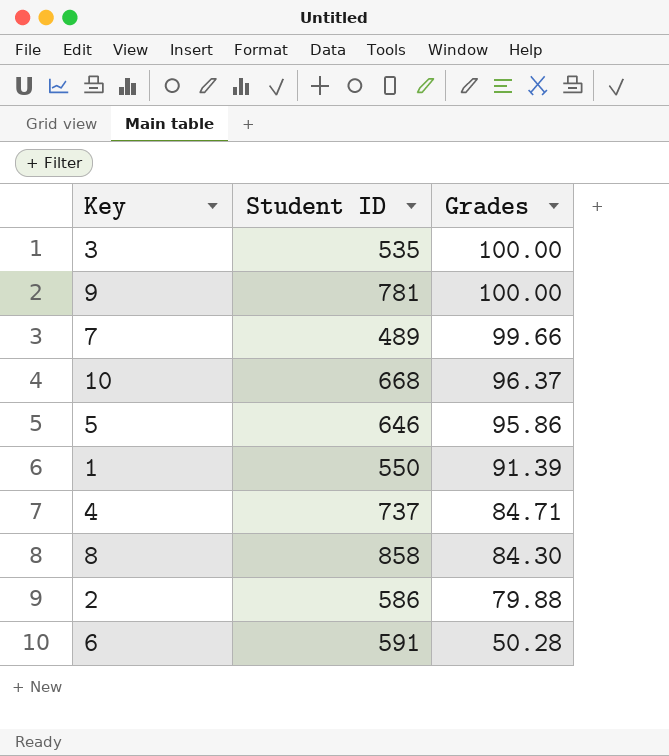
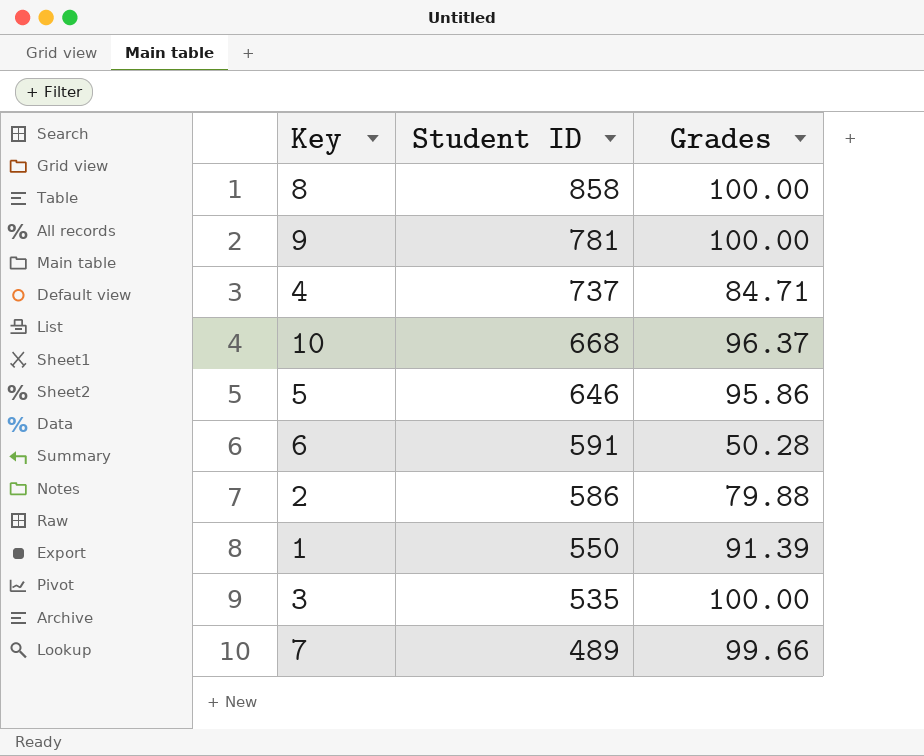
row order: Grades descending -> Student ID descending
8 | Grades: 84.30 -> 100.00

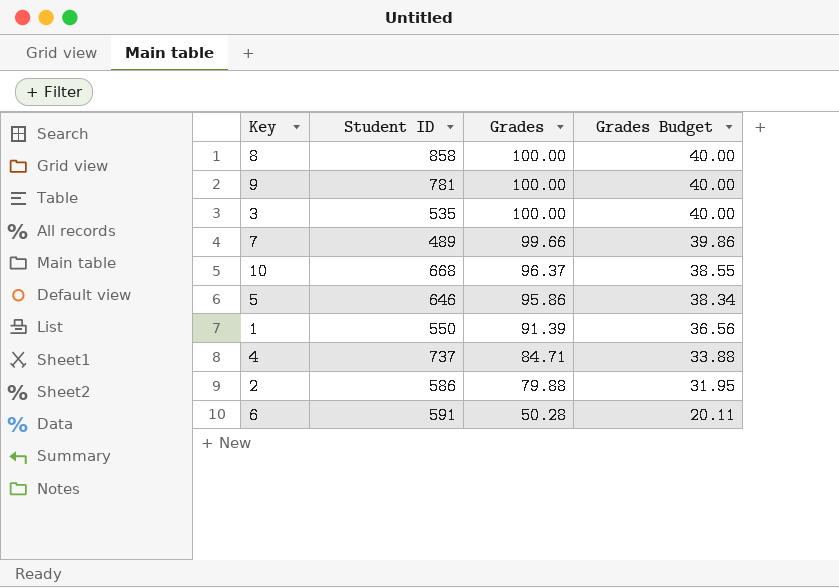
row order: Student ID descending -> Grades descending
column Grades Budget | formula: none -> [Grades] * 0.4

